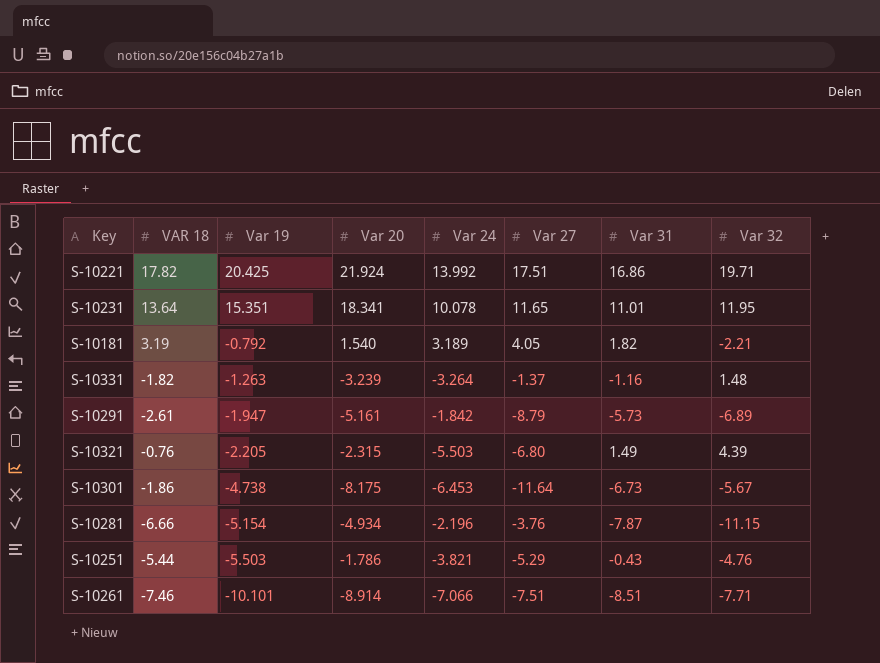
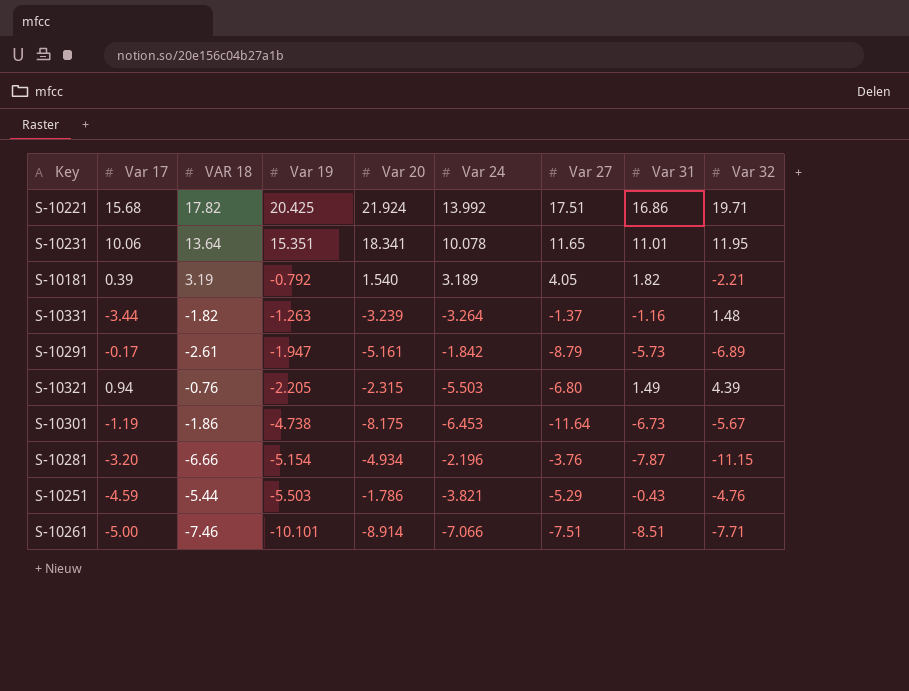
column Var 17 | position: none -> 2

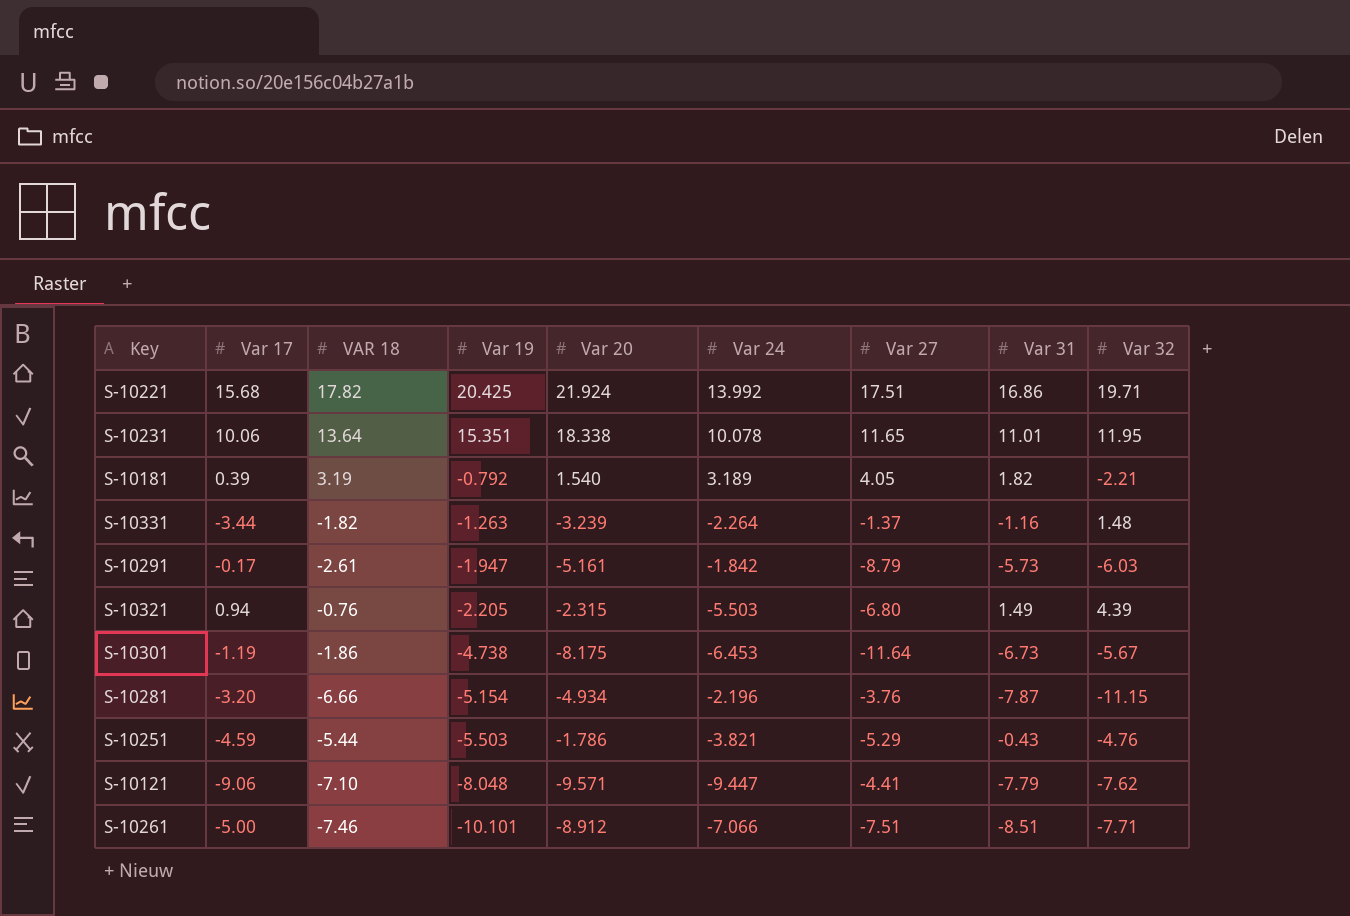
S-10231 | Var 20: 18.341 -> 18.338
S-10331 | Var 24: -3.264 -> -2.264
S-10291 | Var 32: -6.89 -> -6.03
row S-10121: none -> -9.06 | -7.10 | -8.048 | -9.571 | -9.447 | -4.41 | -7.79 | -7.62
S-10261 | Var 20: -8.914 -> -8.912

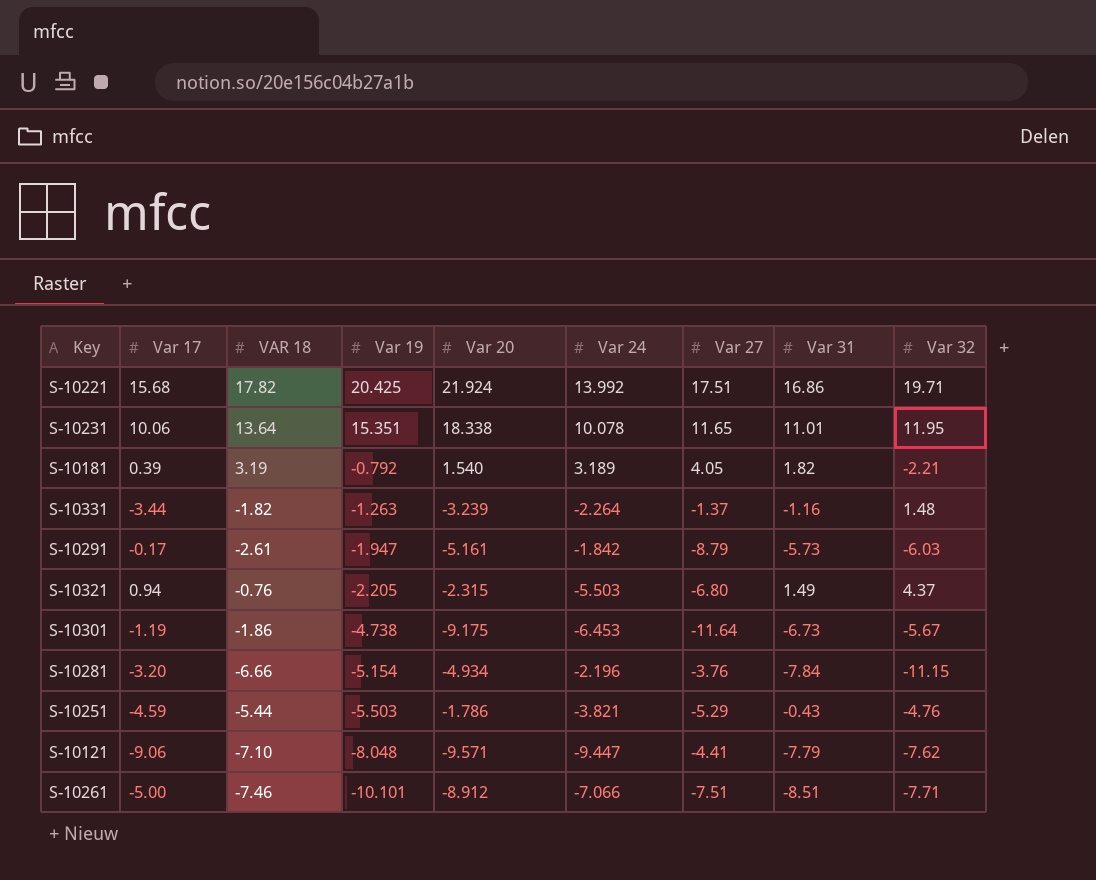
S-10321 | Var 32: 4.39 -> 4.37
S-10301 | Var 20: -8.175 -> -9.175
S-10281 | Var 31: -7.87 -> -7.84

